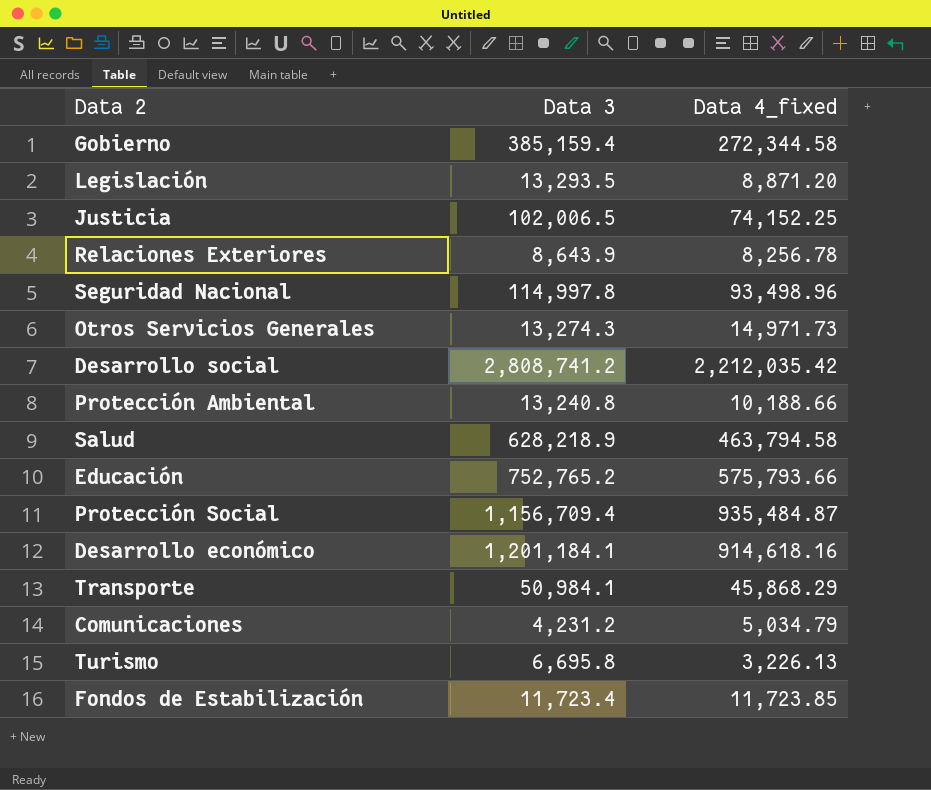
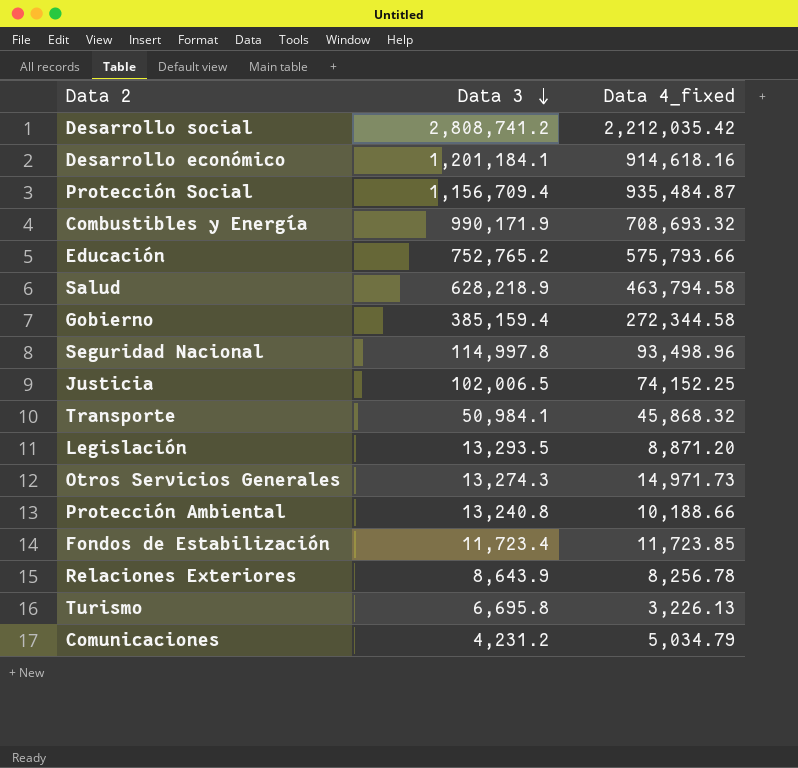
row order: none -> Data 3 descending
row Combustibles y Energía: none -> 990,171.9 | 708,693.32
Transporte | Data 4_fixed: 45,868.29 -> 45,868.32

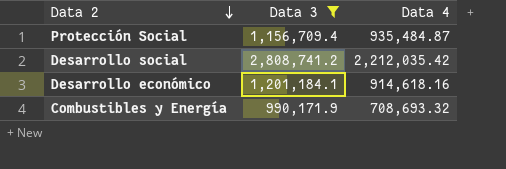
filter: none -> Data 3 >= 990,171.9
row order: Data 3 descending -> Data 2 descending
column name: Data 4_fixed -> Data 4

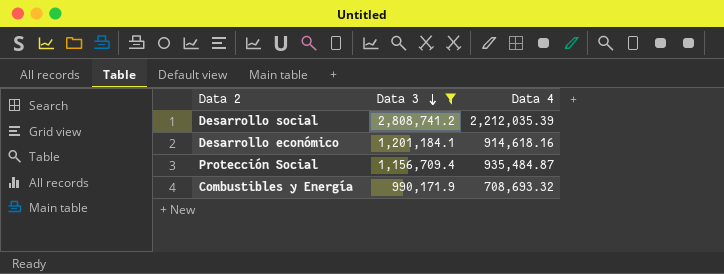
row order: Data 2 descending -> Data 3 descending
Desarrollo social | Data 4: 2,212,035.42 -> 2,212,035.39

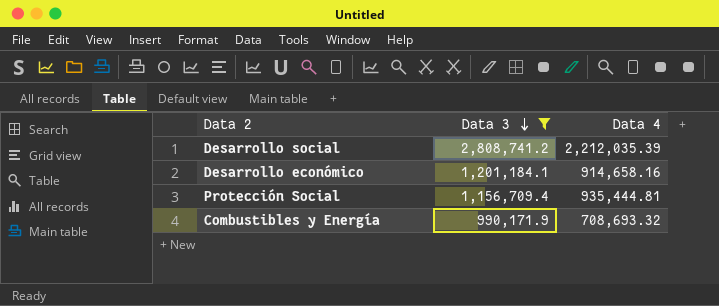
Desarrollo económico | Data 4: 914,618.16 -> 914,658.16
Protección Social | Data 4: 935,484.87 -> 935,444.81

